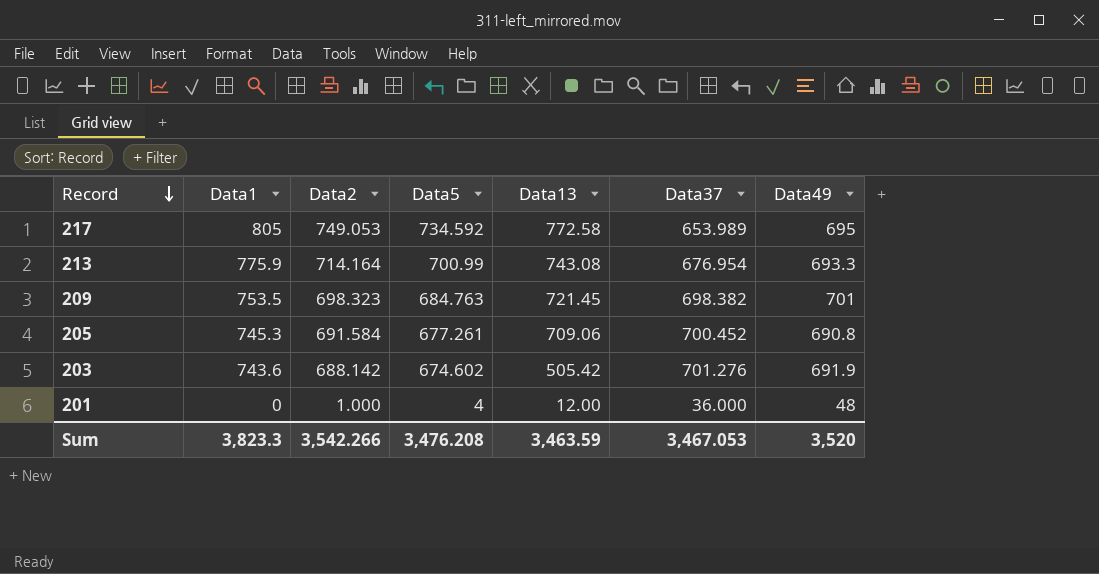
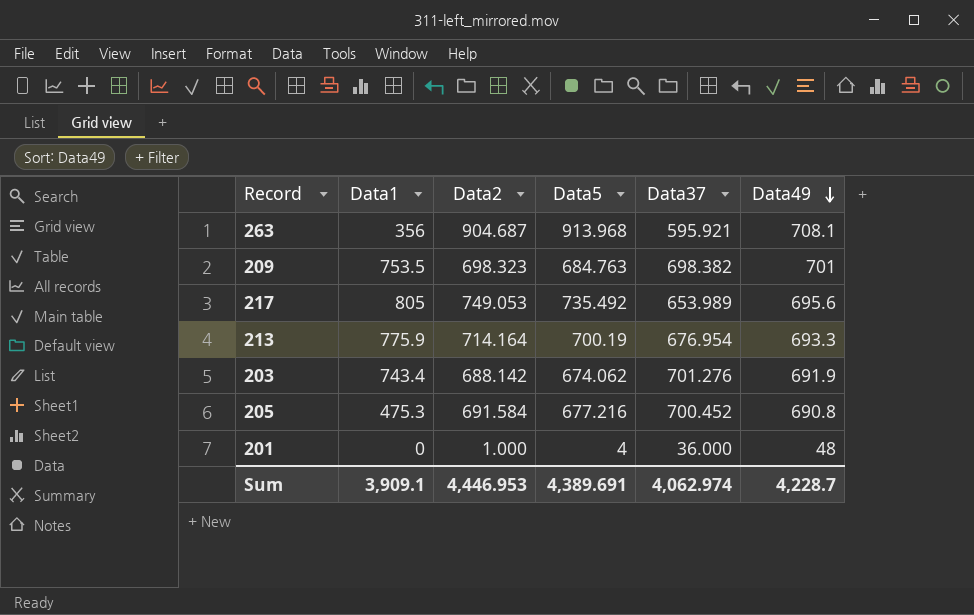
row order: Record descending -> Data49 descending
column Data13 | position: 5 -> none
row 263: none -> 356 | 904.687 | 913.968 | 595.921 | 708.1
217 | Data5: 734.592 -> 735.492
217 | Data49: 695 -> 695.6
213 | Data5: 700.99 -> 700.19
203 | Data1: 743.6 -> 743.4
203 | Data5: 674.602 -> 674.062
205 | Data1: 745.3 -> 475.3
205 | Data5: 677.261 -> 677.216
Sum | Data1: 3,823.3 -> 3,909.1
Sum | Data2: 3,542.266 -> 4,446.953
Sum | Data5: 3,476.208 -> 4,389.691
Sum | Data37: 3,467.053 -> 4,062.974
Sum | Data49: 3,520 -> 4,228.7

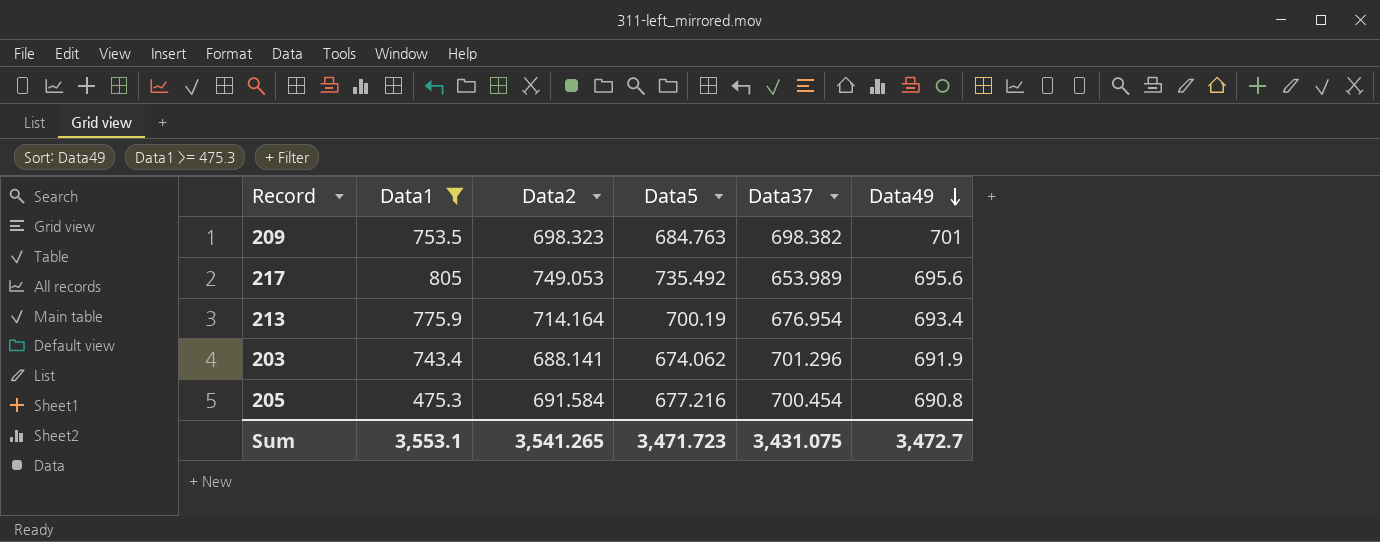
filter: none -> Data1 >= 475.3
213 | Data49: 693.3 -> 693.4
203 | Data2: 688.142 -> 688.141
203 | Data37: 701.276 -> 701.296
205 | Data37: 700.452 -> 700.454
Sum | Data1: 3,909.1 -> 3,553.1
Sum | Data2: 4,446.953 -> 3,541.265
Sum | Data5: 4,389.691 -> 3,471.723
Sum | Data37: 4,062.974 -> 3,431.075
Sum | Data49: 4,228.7 -> 3,472.7

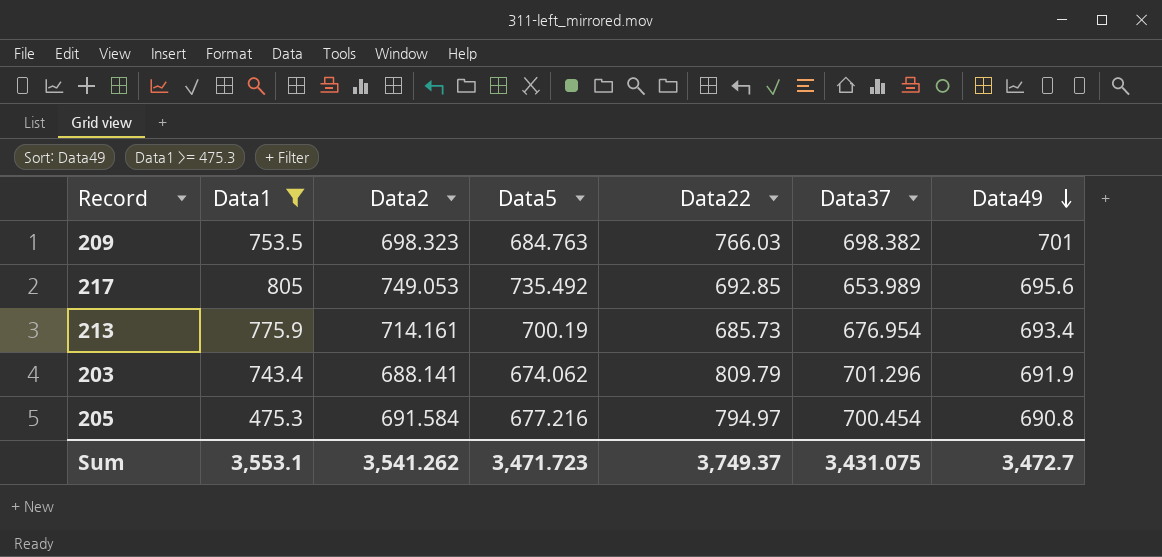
column Data22 | position: none -> 5
213 | Data2: 714.164 -> 714.161
Sum | Data2: 3,541.265 -> 3,541.262

